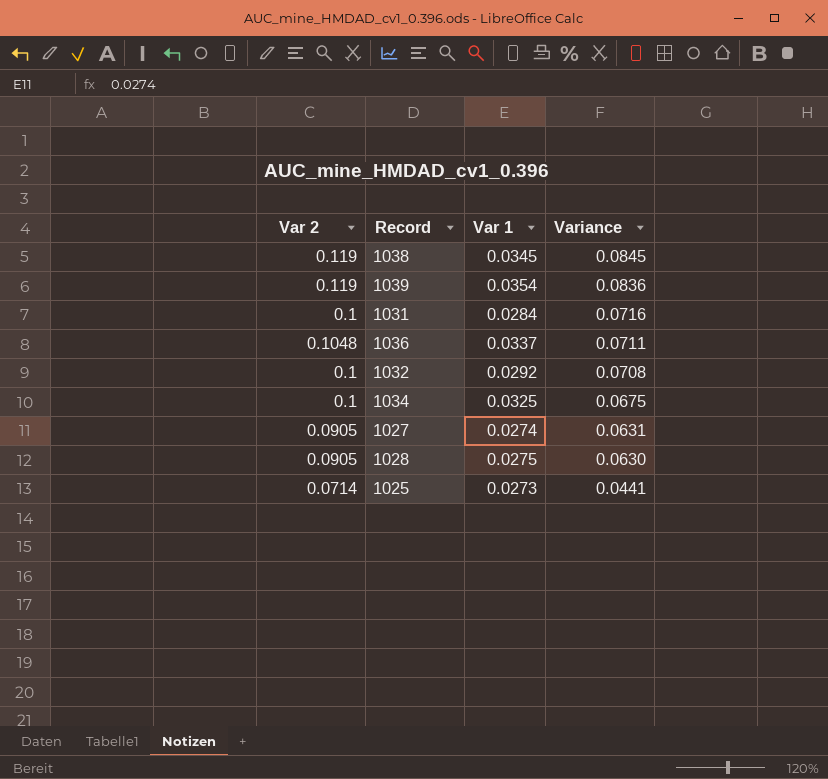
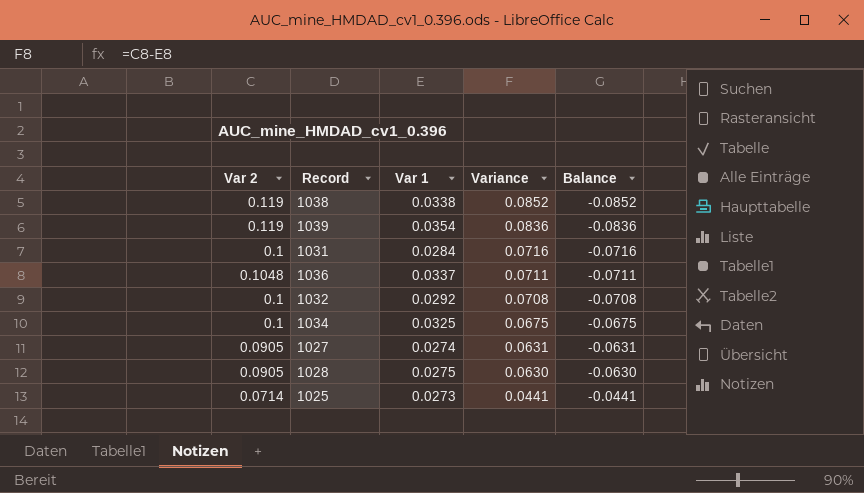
column Balance | formula: none -> [Var 1] - [Var 2]
1038 | Var 1: 0.0345 -> 0.0338
1038 | Variance: 0.0845 -> 0.0852

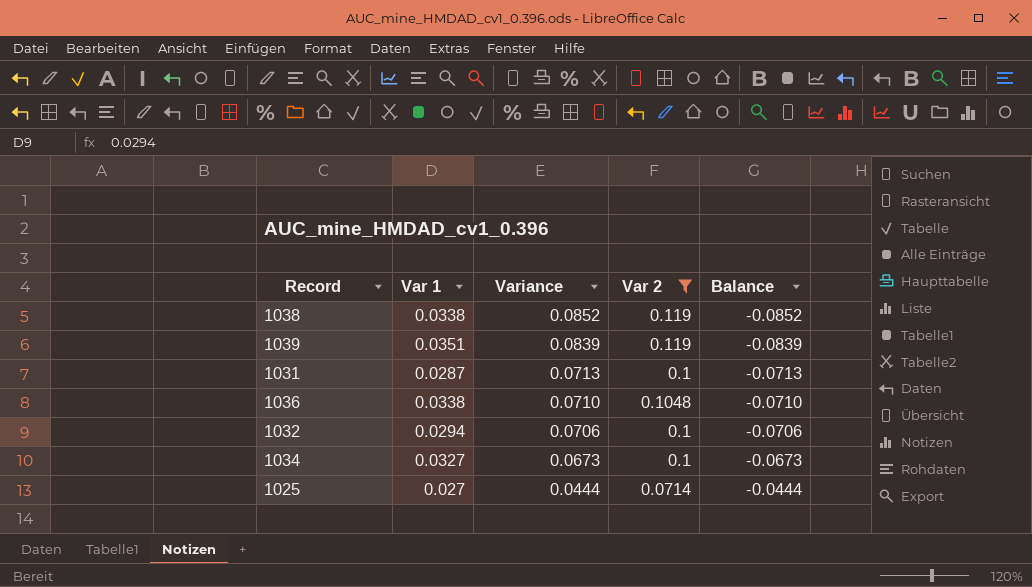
filter: none -> Var 2 != 0.0905
column Var 2 | position: 1 -> 4
1039 | Var 1: 0.0354 -> 0.0351
1039 | Variance: 0.0836 -> 0.0839
1039 | Balance: -0.0836 -> -0.0839
1031 | Var 1: 0.0284 -> 0.0287
1031 | Variance: 0.0716 -> 0.0713
1031 | Balance: -0.0716 -> -0.0713
1036 | Var 1: 0.0337 -> 0.0338
1036 | Variance: 0.0711 -> 0.0710
1036 | Balance: -0.0711 -> -0.0710
1032 | Var 1: 0.0292 -> 0.0294
1032 | Variance: 0.0708 -> 0.0706
1032 | Balance: -0.0708 -> -0.0706
1034 | Var 1: 0.0325 -> 0.0327
1034 | Variance: 0.0675 -> 0.0673
1034 | Balance: -0.0675 -> -0.0673
1025 | Var 1: 0.0273 -> 0.027
1025 | Variance: 0.0441 -> 0.0444
1025 | Balance: -0.0441 -> -0.0444

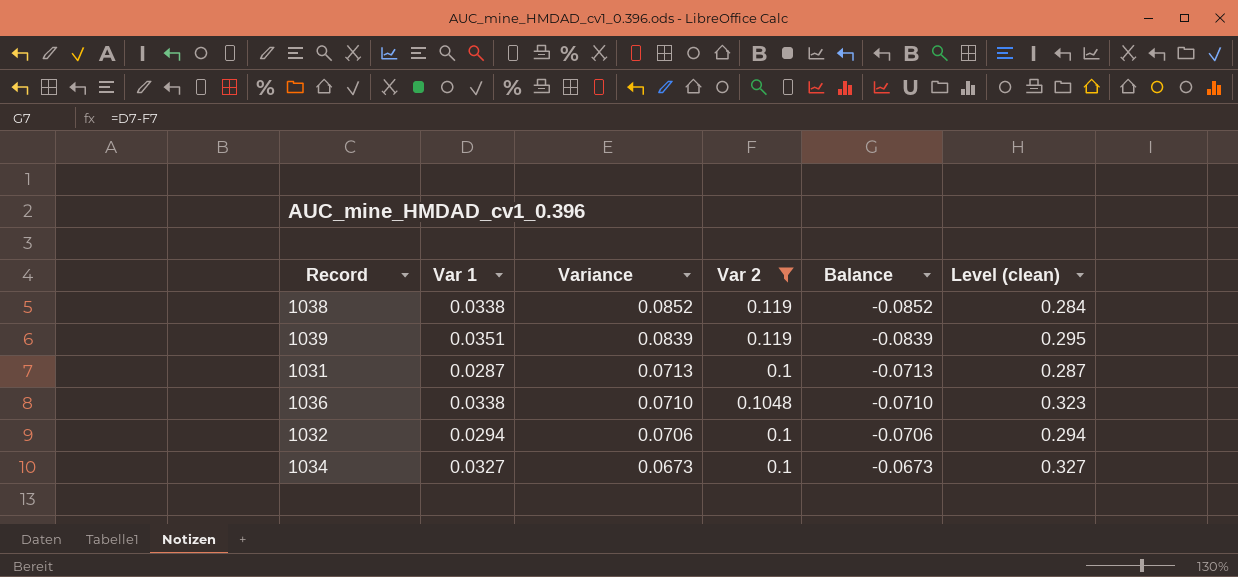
column Level (clean) | formula: none -> [Var 1] / [Var 2]
row 1025: 0.027 | 0.0444 | 0.0714 | -0.0444 -> none

